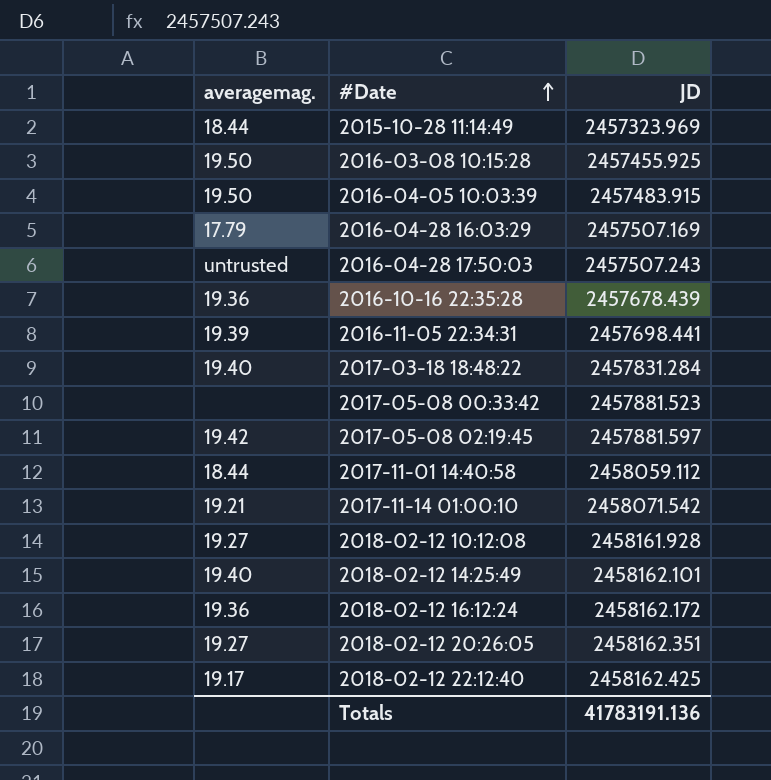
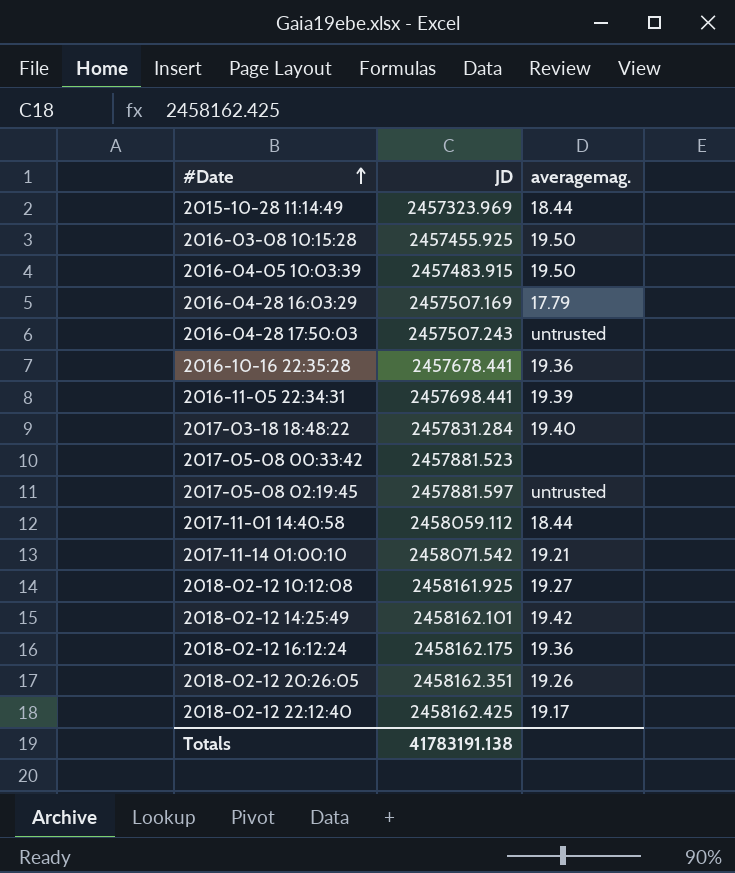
column averagemag. | position: 1 -> 3
2016-10-16 22:35:28 | JD: 2457678.439 -> 2457678.441
2017-05-08 02:19:45 | averagemag.: 19.42 -> untrusted
2018-02-12 10:12:08 | JD: 2458161.928 -> 2458161.925
2018-02-12 14:25:49 | averagemag.: 19.40 -> 19.42
2018-02-12 16:12:24 | JD: 2458162.172 -> 2458162.175
2018-02-12 20:26:05 | averagemag.: 19.27 -> 19.26
Totals | JD: 41783191.136 -> 41783191.138

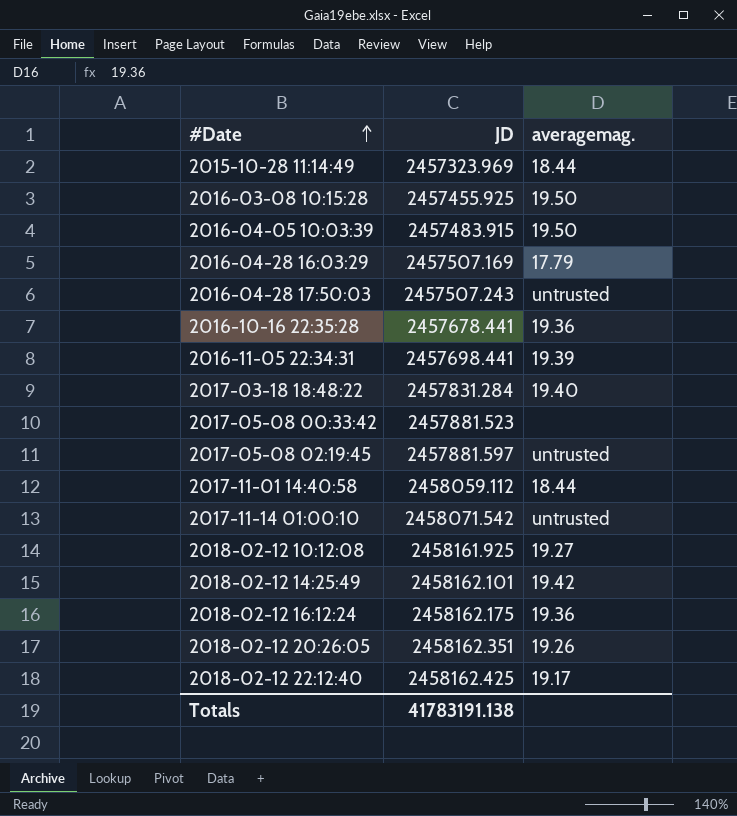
2017-11-14 01:00:10 | averagemag.: 19.21 -> untrusted

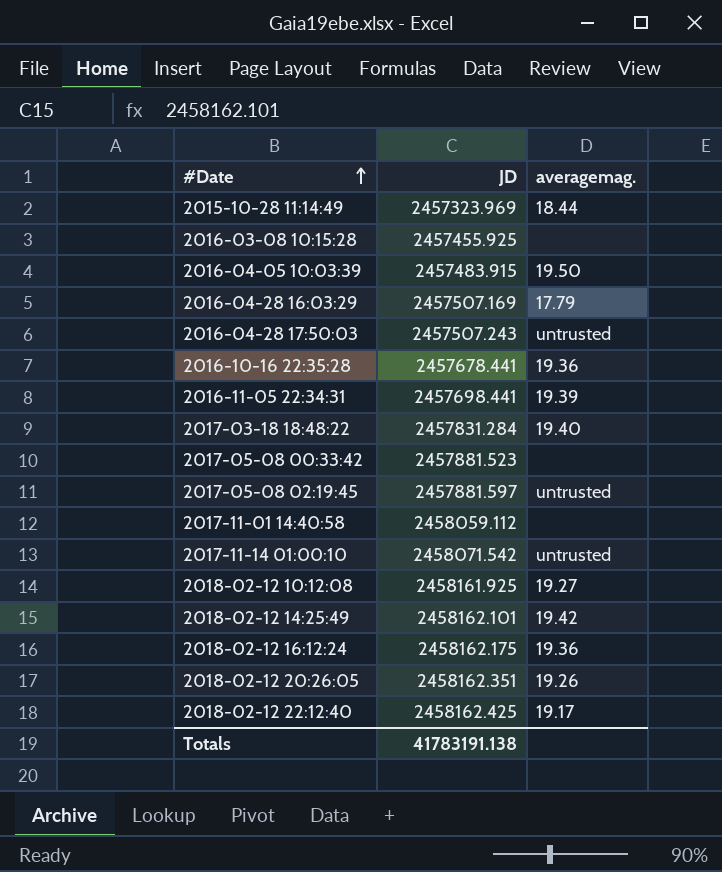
2016-03-08 10:15:28 | averagemag.: 19.50 -> none
2017-11-01 14:40:58 | averagemag.: 18.44 -> none

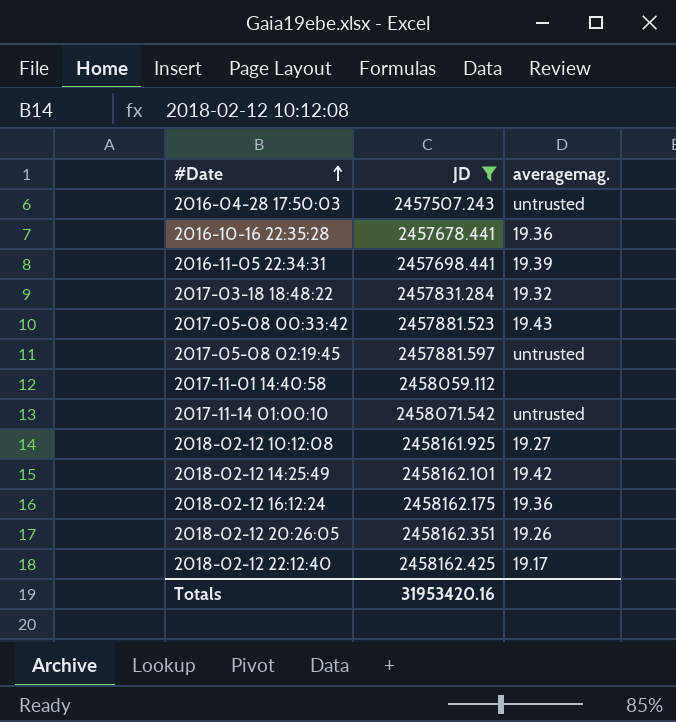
filter: none -> JD >= 2457507.243
2017-03-18 18:48:22 | averagemag.: 19.40 -> 19.32
2017-05-08 00:33:42 | averagemag.: none -> 19.43
Totals | JD: 41783191.138 -> 31953420.16

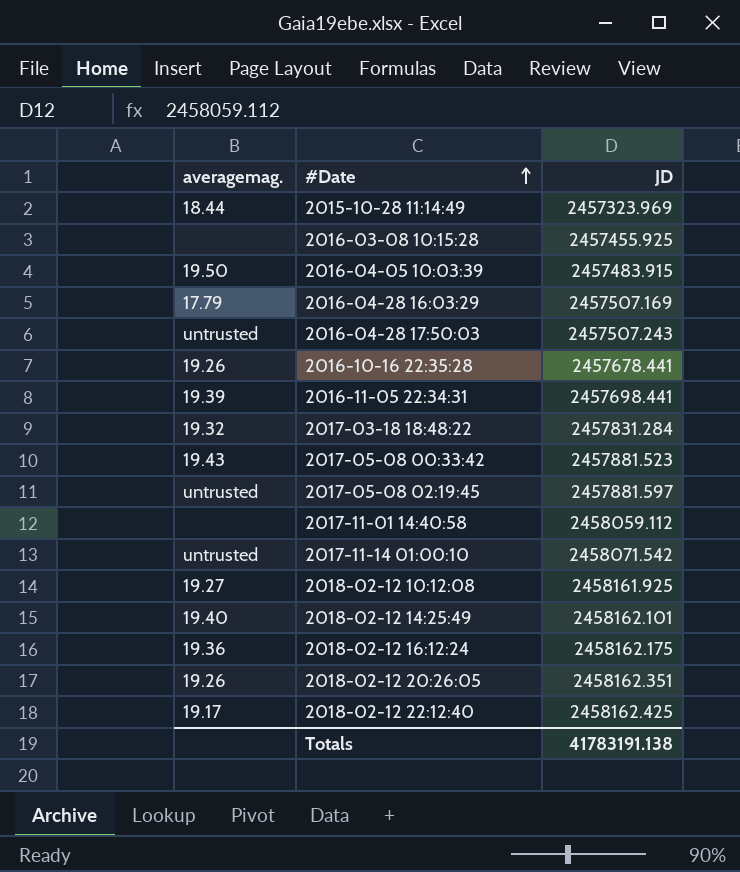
filter: JD >= 2457507.243 -> none
column averagemag. | position: 3 -> 1
2016-10-16 22:35:28 | averagemag.: 19.36 -> 19.26
2018-02-12 14:25:49 | averagemag.: 19.42 -> 19.40
Totals | JD: 31953420.16 -> 41783191.138

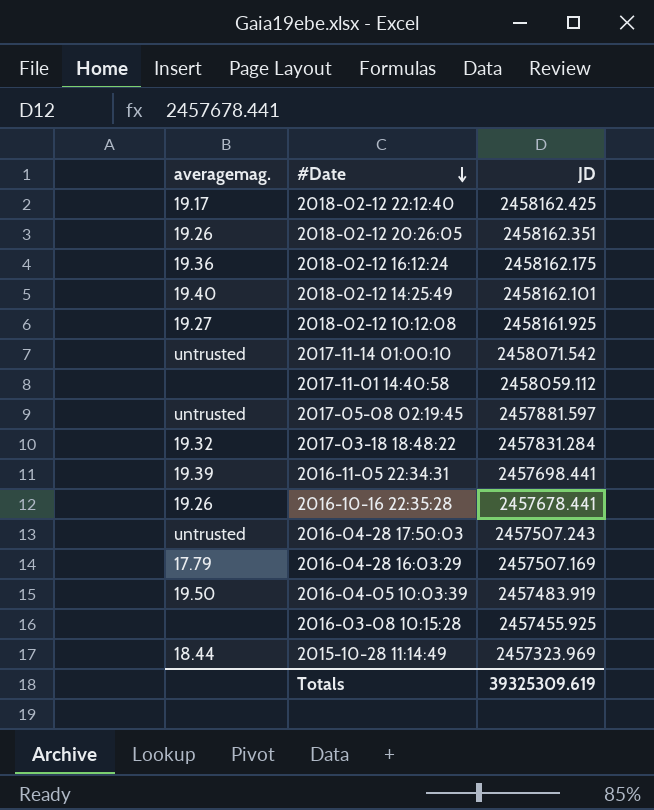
row order: #Date ascending -> #Date descending
row 2017-05-08 00:33:42: 19.43 | 2457881.523 -> none
2016-04-05 10:03:39 | JD: 2457483.915 -> 2457483.919
Totals | JD: 41783191.138 -> 39325309.619

